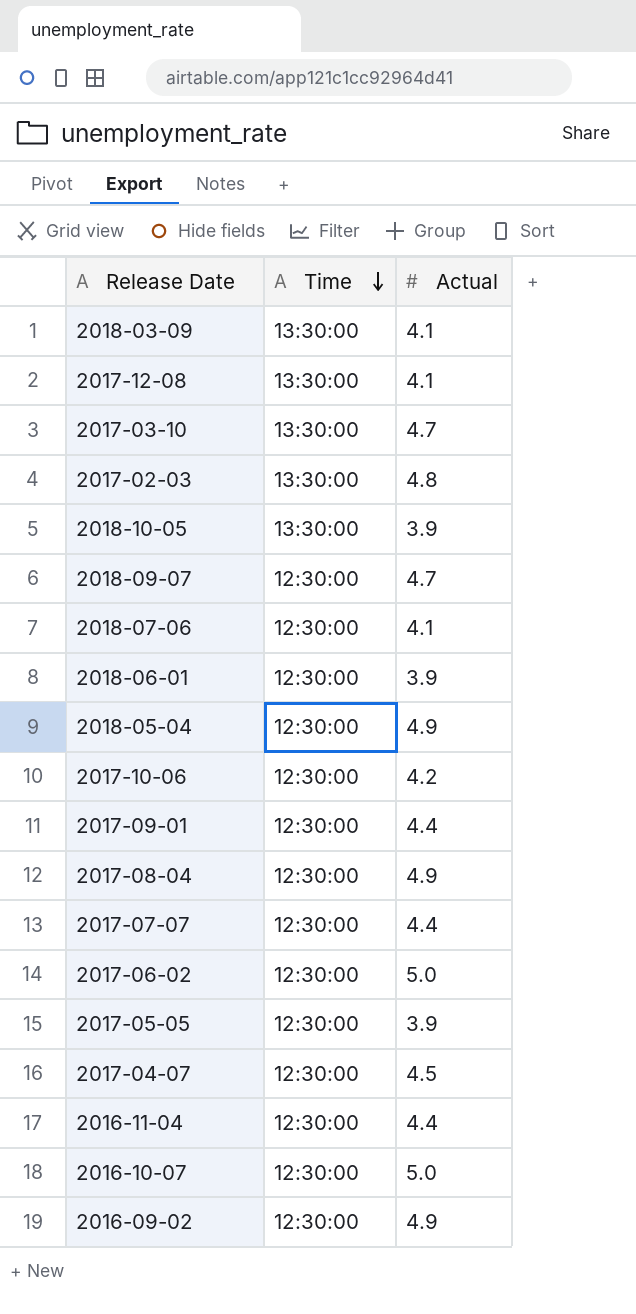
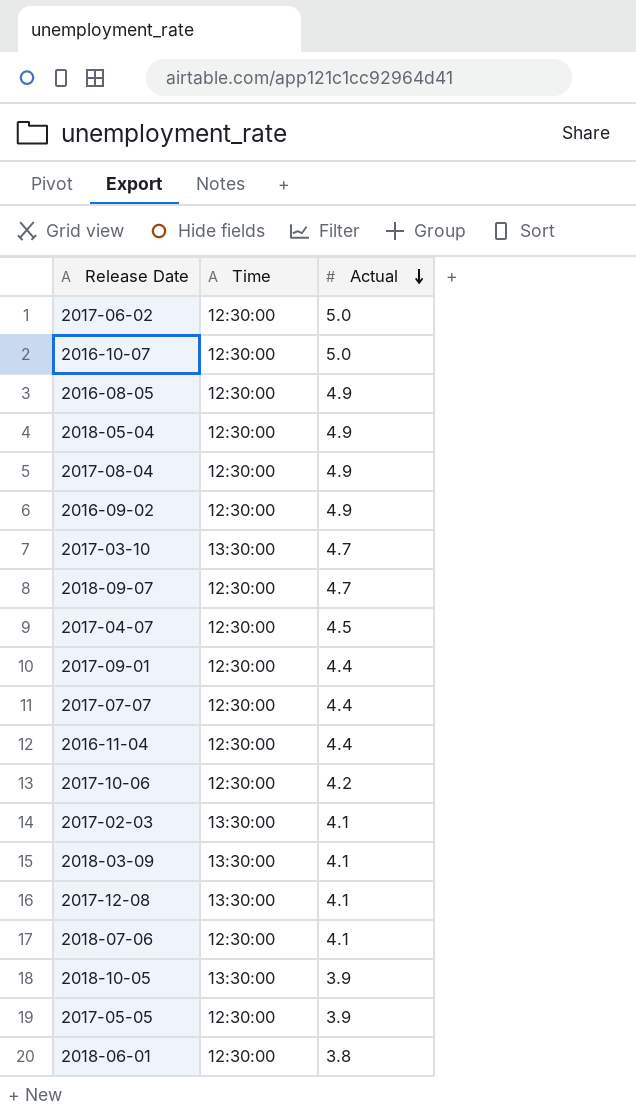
row order: Time descending -> Actual descending
row 2016-08-05: none -> 12:30:00 | 4.9
2017-02-03 | Actual: 4.8 -> 4.1
2018-06-01 | Actual: 3.9 -> 3.8

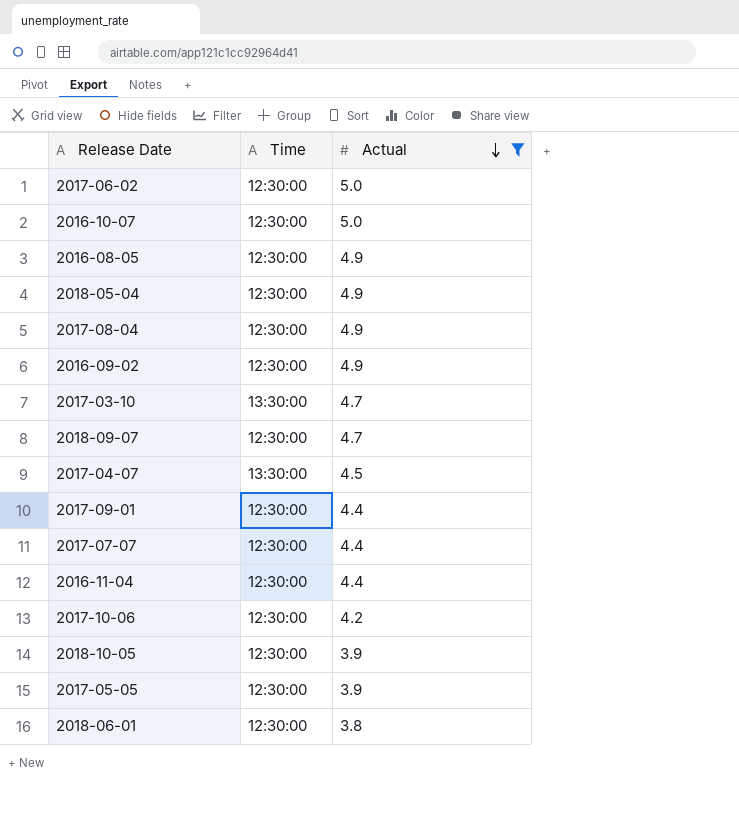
filter: none -> Actual != 4.1
2017-04-07 | Time: 12:30:00 -> 13:30:00
2018-10-05 | Time: 13:30:00 -> 12:30:00

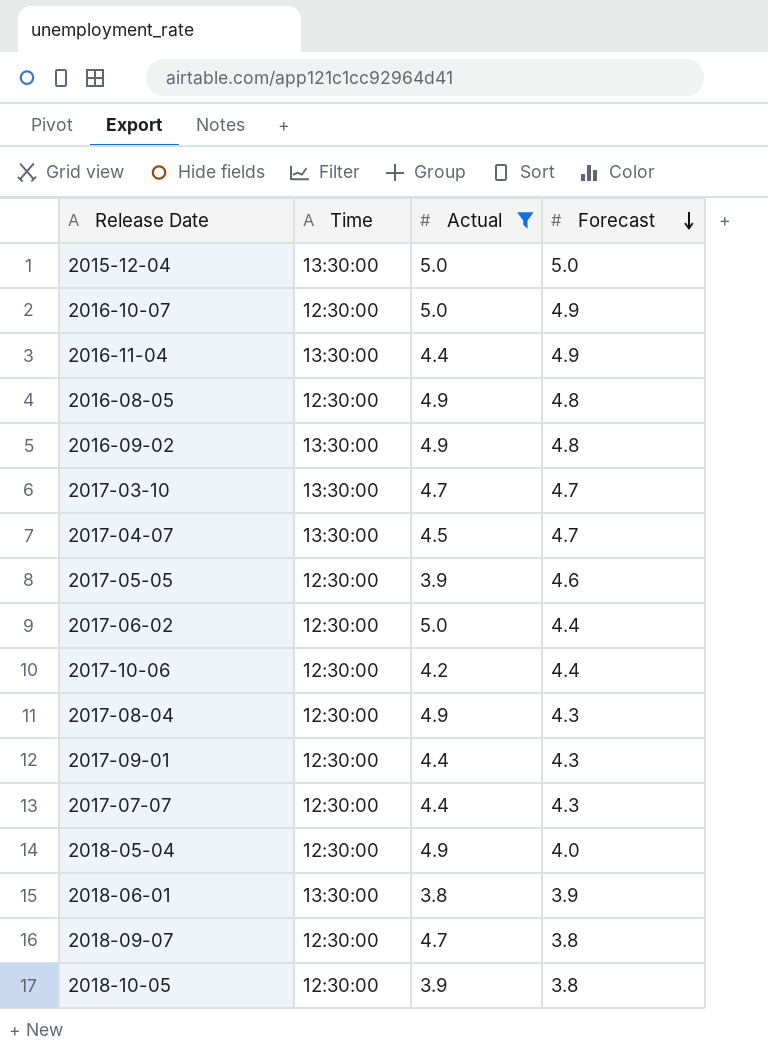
row order: Actual descending -> Forecast descending
column Forecast | position: none -> 4
row 2015-12-04: none -> 13:30:00 | 5.0 | 5.0
2016-11-04 | Time: 12:30:00 -> 13:30:00
2016-09-02 | Time: 12:30:00 -> 13:30:00
2018-06-01 | Time: 12:30:00 -> 13:30:00

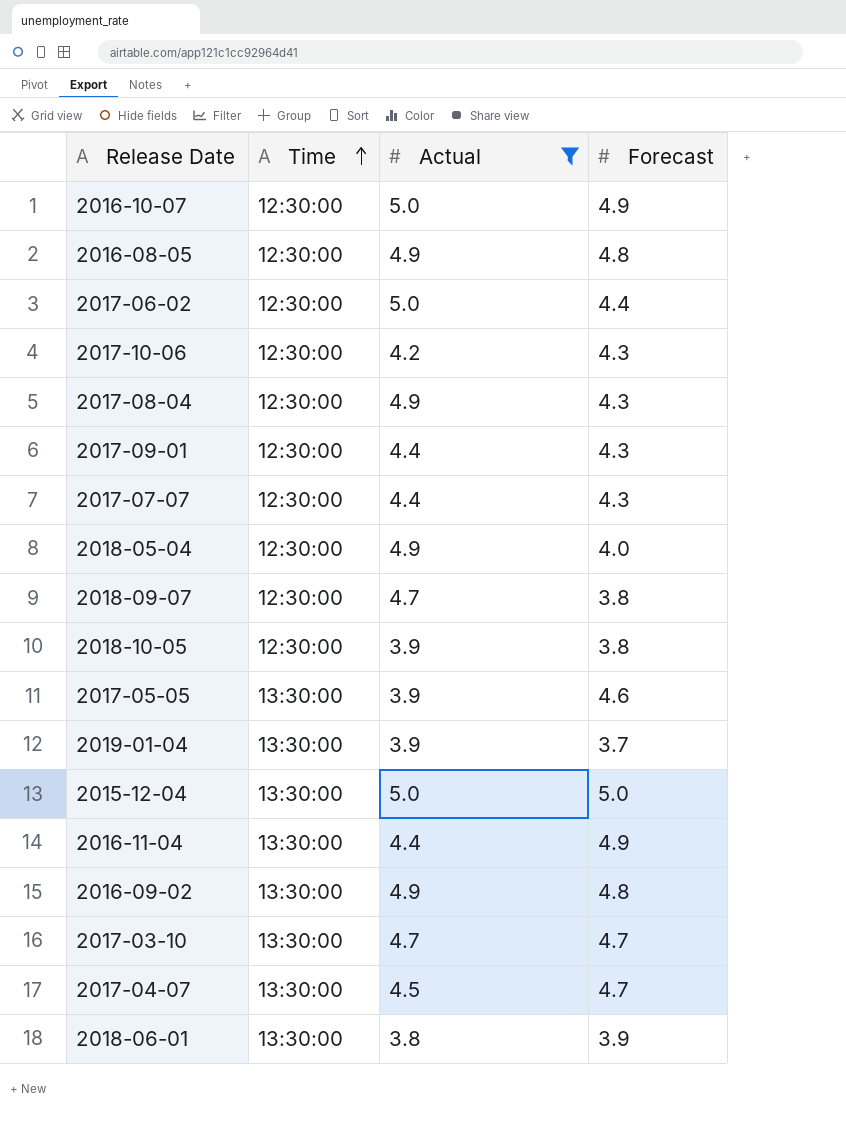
row order: Forecast descending -> Time ascending
2017-10-06 | Forecast: 4.4 -> 4.3
2017-05-05 | Time: 12:30:00 -> 13:30:00
row 2019-01-04: none -> 13:30:00 | 3.9 | 3.7

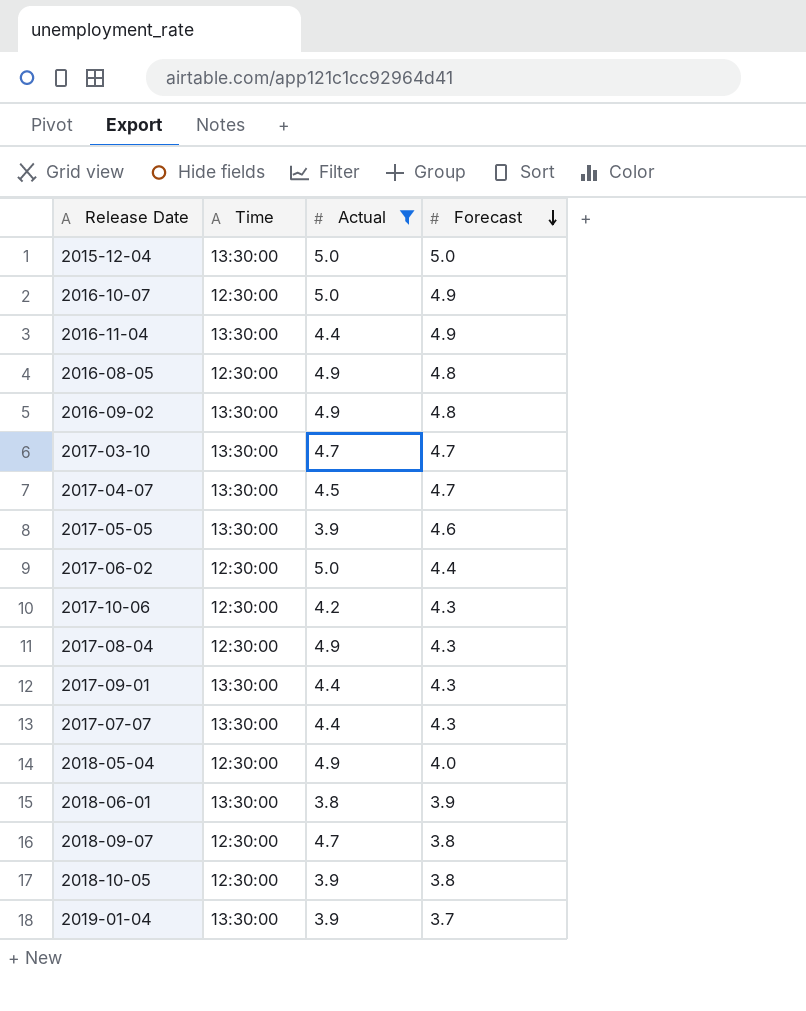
row order: Time ascending -> Forecast descending
2017-09-01 | Time: 12:30:00 -> 13:30:00
2017-07-07 | Time: 12:30:00 -> 13:30:00

